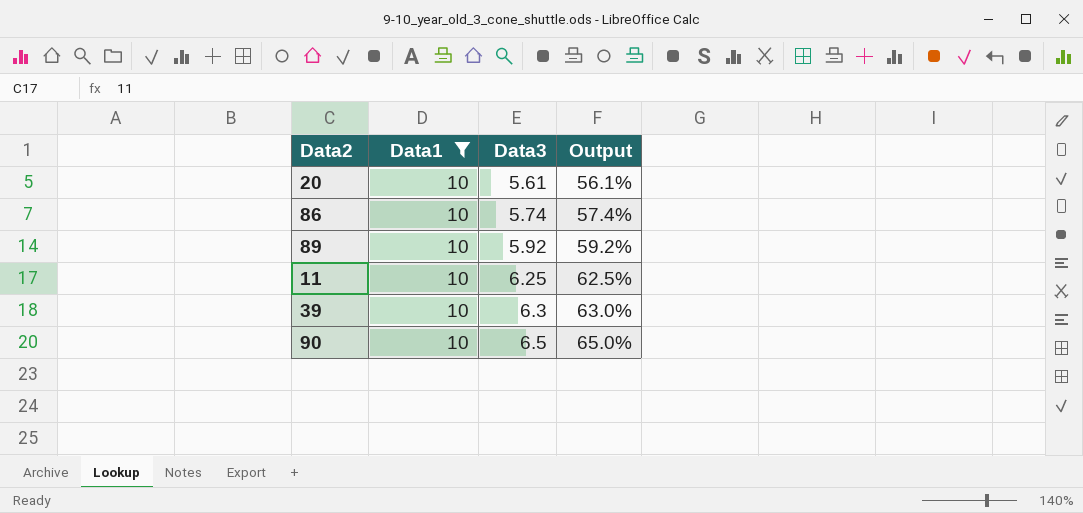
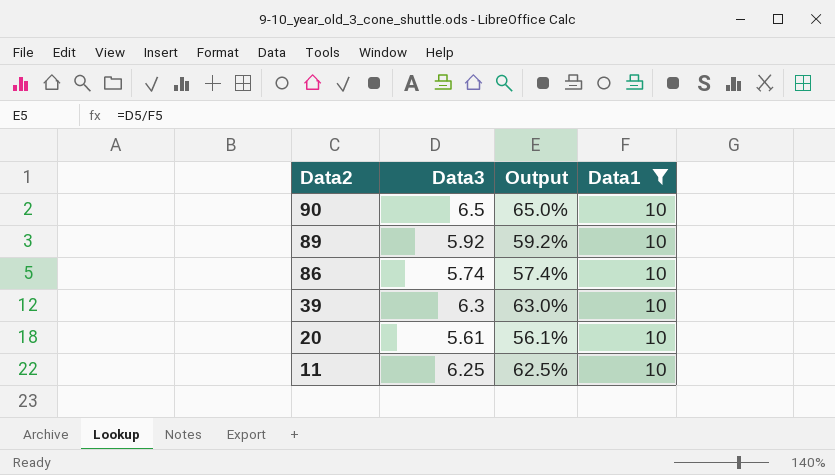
row order: Data3 ascending -> Data2 descending
column Data1 | position: 2 -> 4

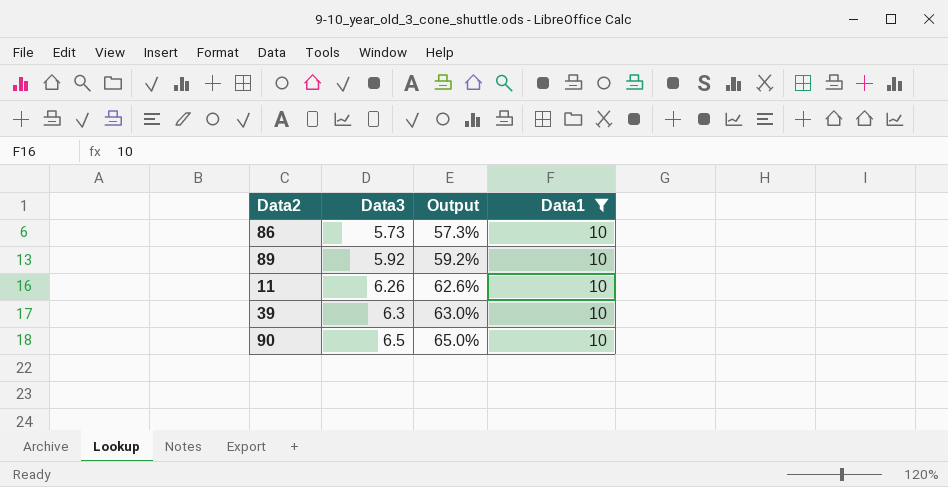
row order: Data2 descending -> Data3 ascending
row 20: 5.61 | 56.1% | 10 -> none
86 | Data3: 5.74 -> 5.73
86 | Output: 57.4% -> 57.3%
11 | Data3: 6.25 -> 6.26
11 | Output: 62.5% -> 62.6%

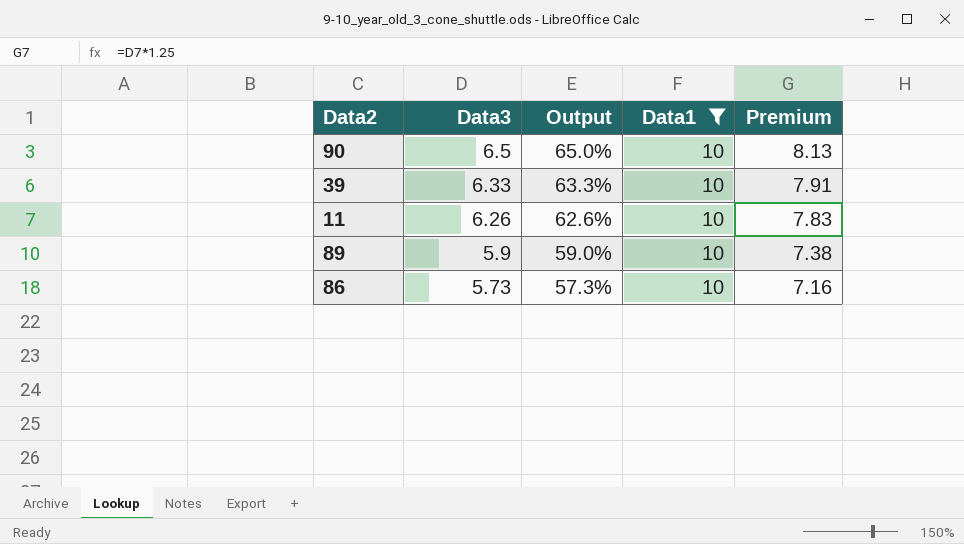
row order: Data3 ascending -> Data3 descending
column Premium | formula: none -> [Data3] * 1.25
39 | Data3: 6.3 -> 6.33
39 | Output: 63.0% -> 63.3%
89 | Data3: 5.92 -> 5.9
89 | Output: 59.2% -> 59.0%

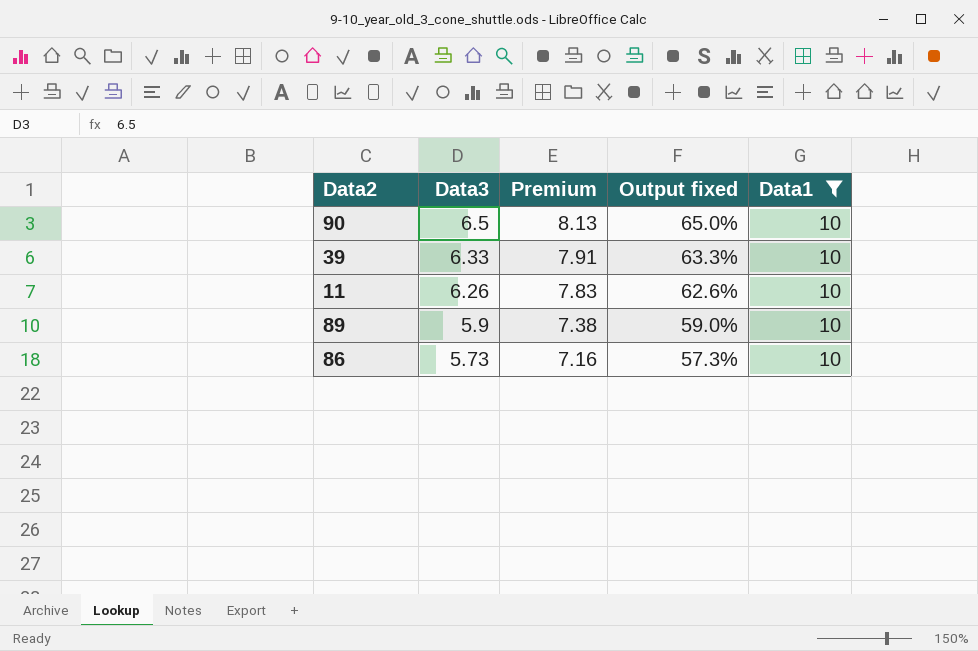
column Premium | position: 5 -> 3
column name: Output -> Output fixed

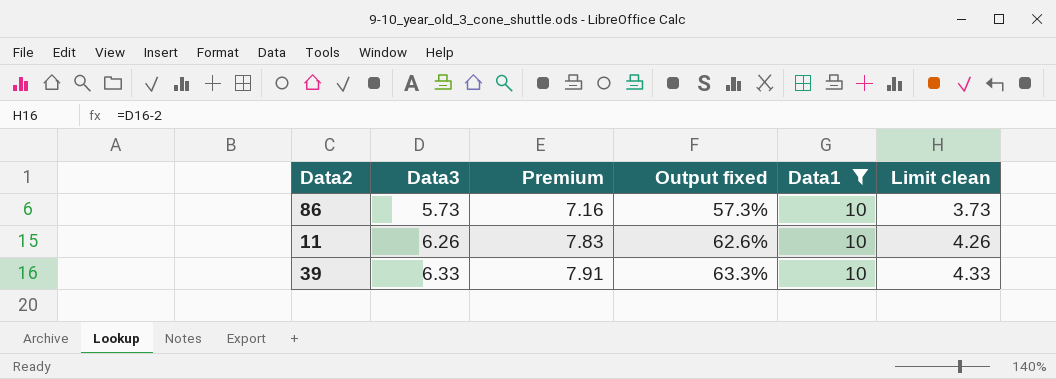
row order: Data3 descending -> Data3 ascending
column Limit clean | formula: none -> [Data3] - 2
row 90: 6.5 | 8.13 | 65.0% | 10 -> none
row 89: 5.9 | 7.38 | 59.0% | 10 -> none

